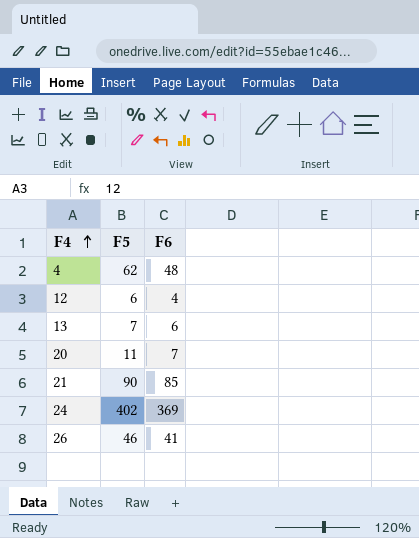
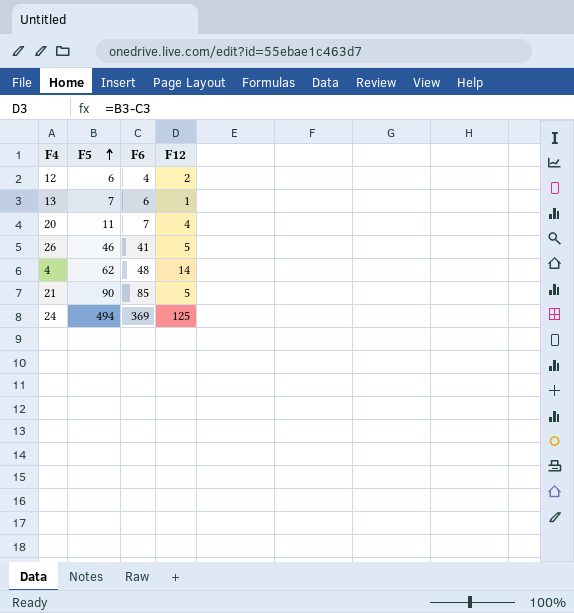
row order: F4 ascending -> F5 ascending
column F12 | formula: none -> [F5] - [F6]
24 | F5: 402 -> 494

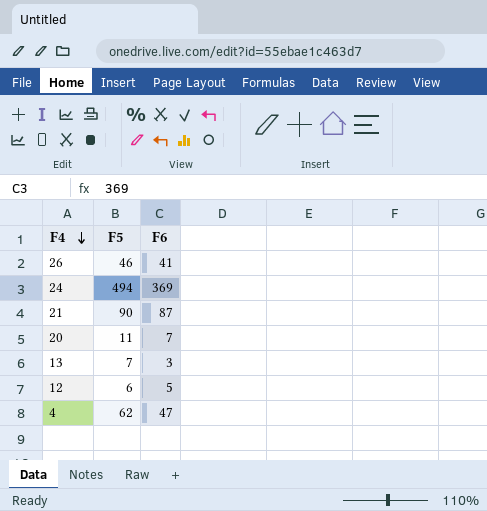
row order: F5 ascending -> F4 descending
column F12 | formula: [F5] - [F6] -> none
21 | F6: 85 -> 87
13 | F6: 6 -> 3
12 | F6: 4 -> 5
4 | F6: 48 -> 47

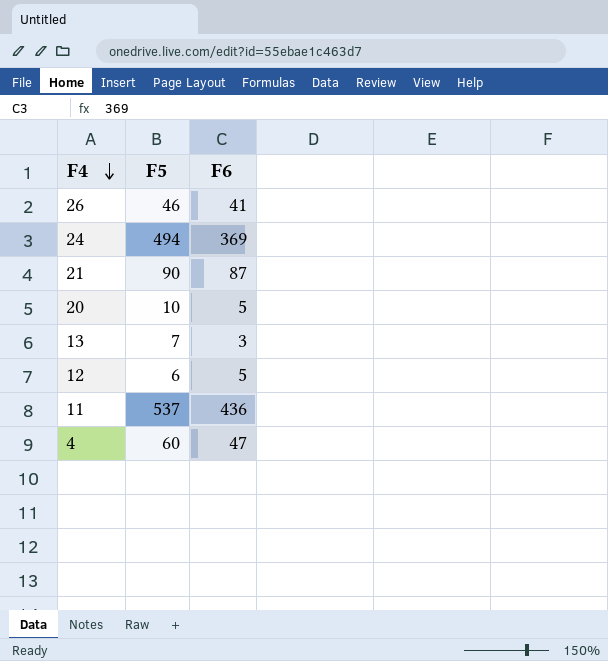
20 | F5: 11 -> 10
20 | F6: 7 -> 5
row 11: none -> 537 | 436
4 | F5: 62 -> 60

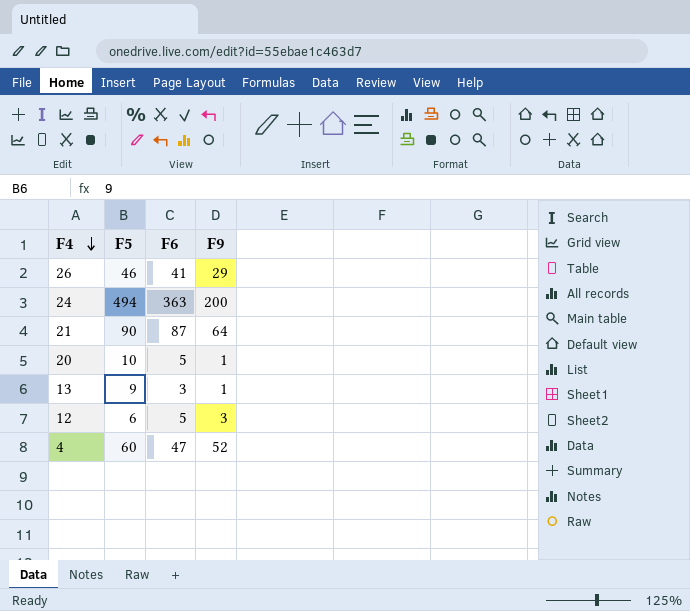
column F9 | position: none -> 4
row 11: 537 | 436 -> none
24 | F6: 369 -> 363
13 | F5: 7 -> 9

